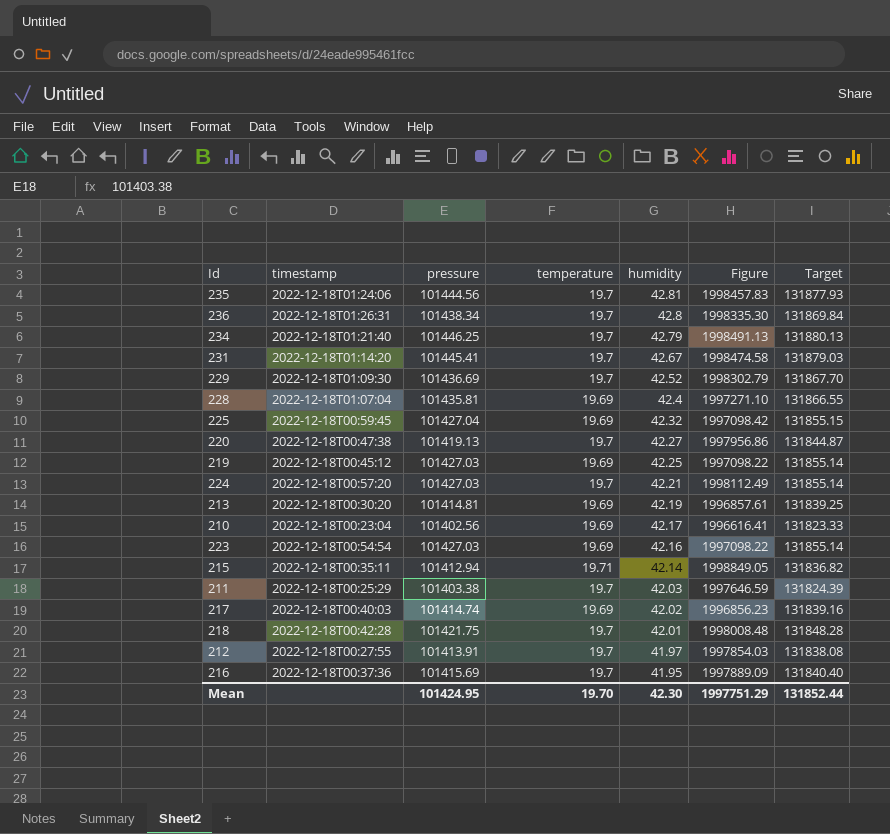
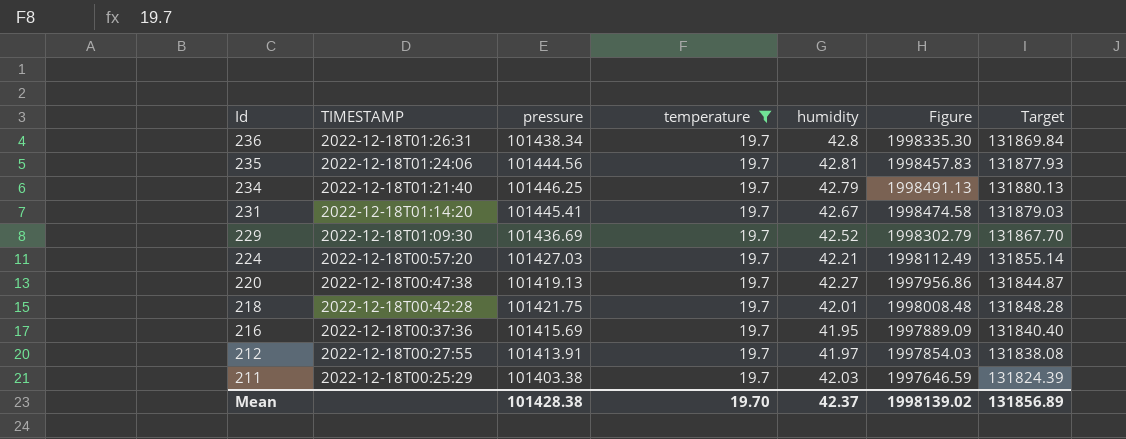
filter: none -> temperature = 19.7
row order: humidity descending -> Id descending
column name: timestamp -> TIMESTAMP
Mean | pressure: 101424.95 -> 101428.38
Mean | humidity: 42.30 -> 42.37
Mean | Figure: 1997751.29 -> 1998139.02
Mean | Target: 131852.44 -> 131856.89

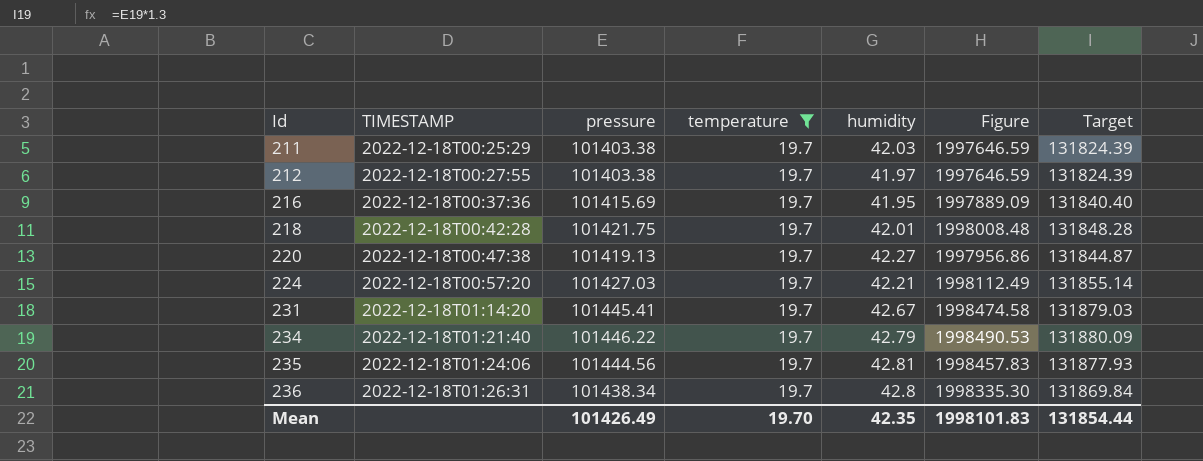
row order: Id descending -> Id ascending
row 229: 2022-12-18T01:09:30 | 101436.69 | 19.7 | 42.52 | 1998302.79 | 131867.70 -> none
212 | pressure: 101413.91 -> 101403.38
212 | Figure: 1997854.03 -> 1997646.59
212 | Target: 131838.08 -> 131824.39
234 | pressure: 101446.25 -> 101446.22
234 | Figure: 1998491.13 -> 1998490.53
234 | Target: 131880.13 -> 131880.09
Mean | pressure: 101428.38 -> 101426.49
Mean | humidity: 42.37 -> 42.35
Mean | Figure: 1998139.02 -> 1998101.83
Mean | Target: 131856.89 -> 131854.44

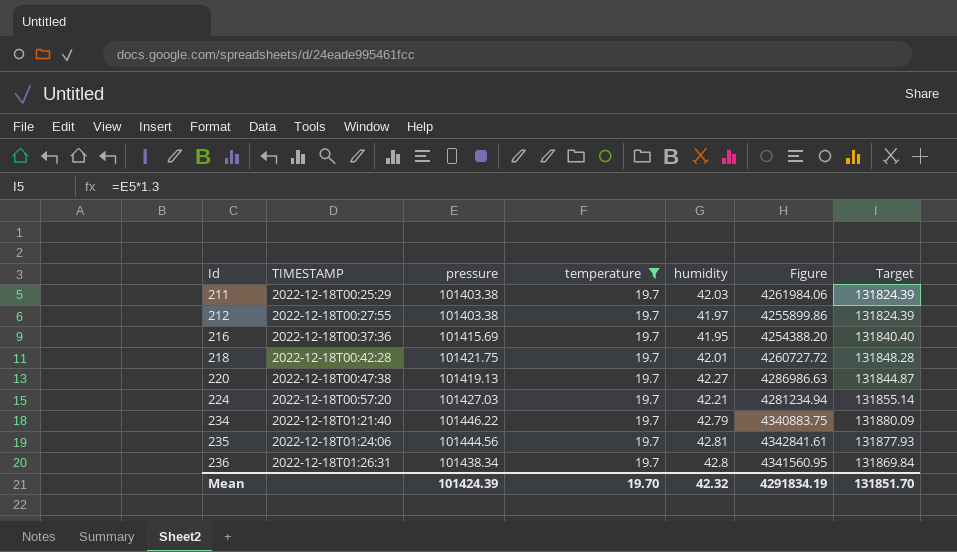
column Figure | formula: [pressure] * [temperature] -> [pressure] * [humidity]
row 231: 2022-12-18T01:14:20 | 101445.41 | 19.7 | 42.67 | 1998474.58 | 131879.03 -> none
Mean | pressure: 101426.49 -> 101424.39
Mean | humidity: 42.35 -> 42.32
Mean | Figure: 1998101.83 -> 4291834.19
Mean | Target: 131854.44 -> 131851.70

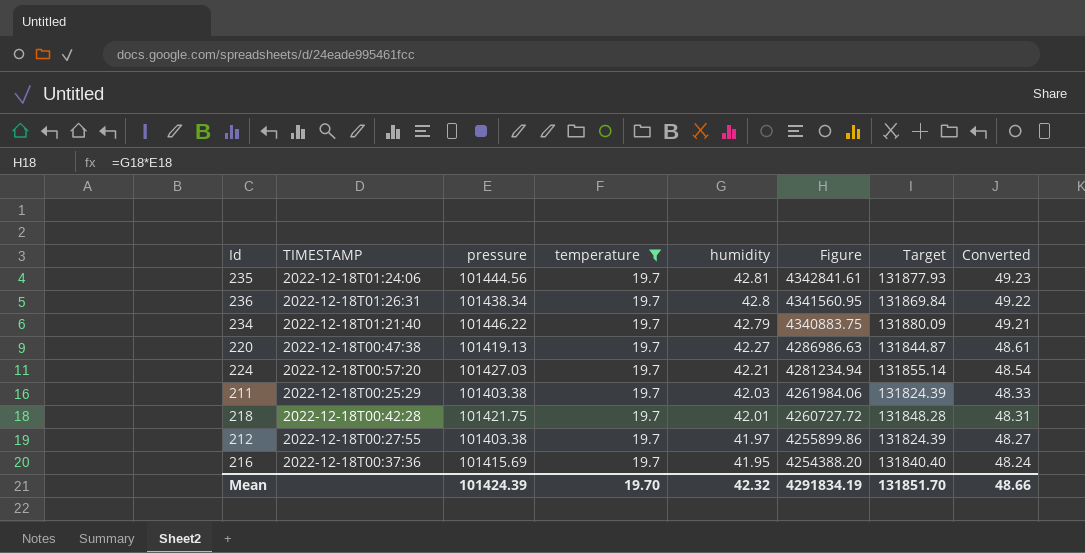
row order: Id ascending -> humidity descending
column Converted | formula: none -> [humidity] * 1.15

